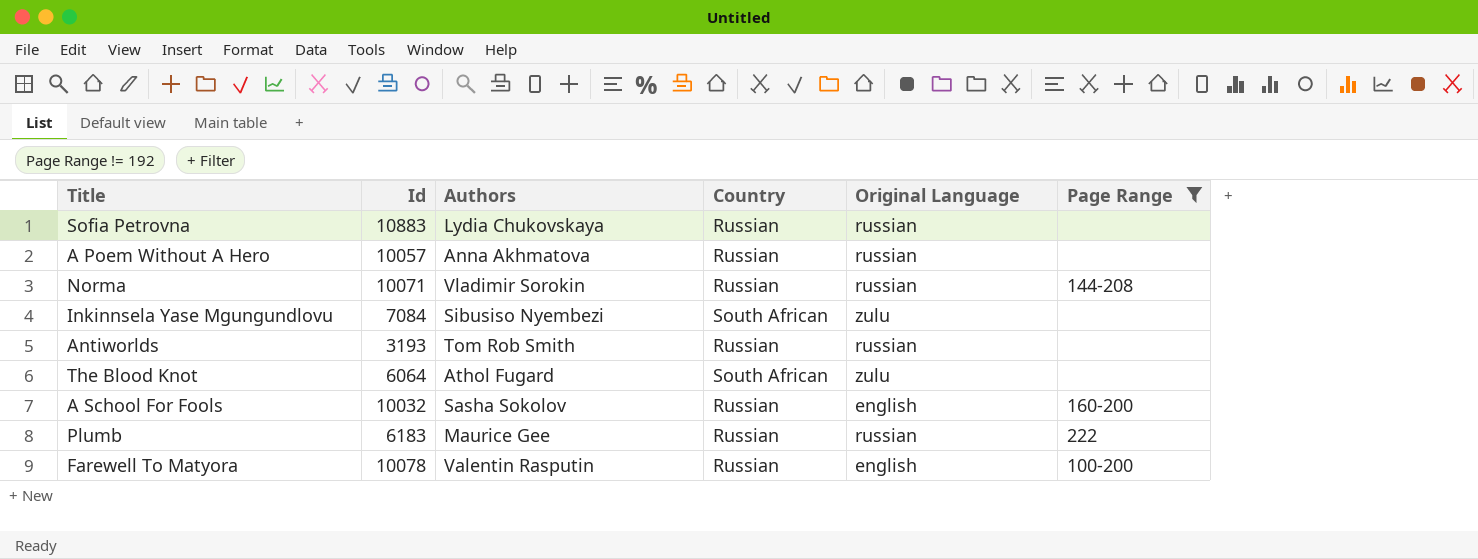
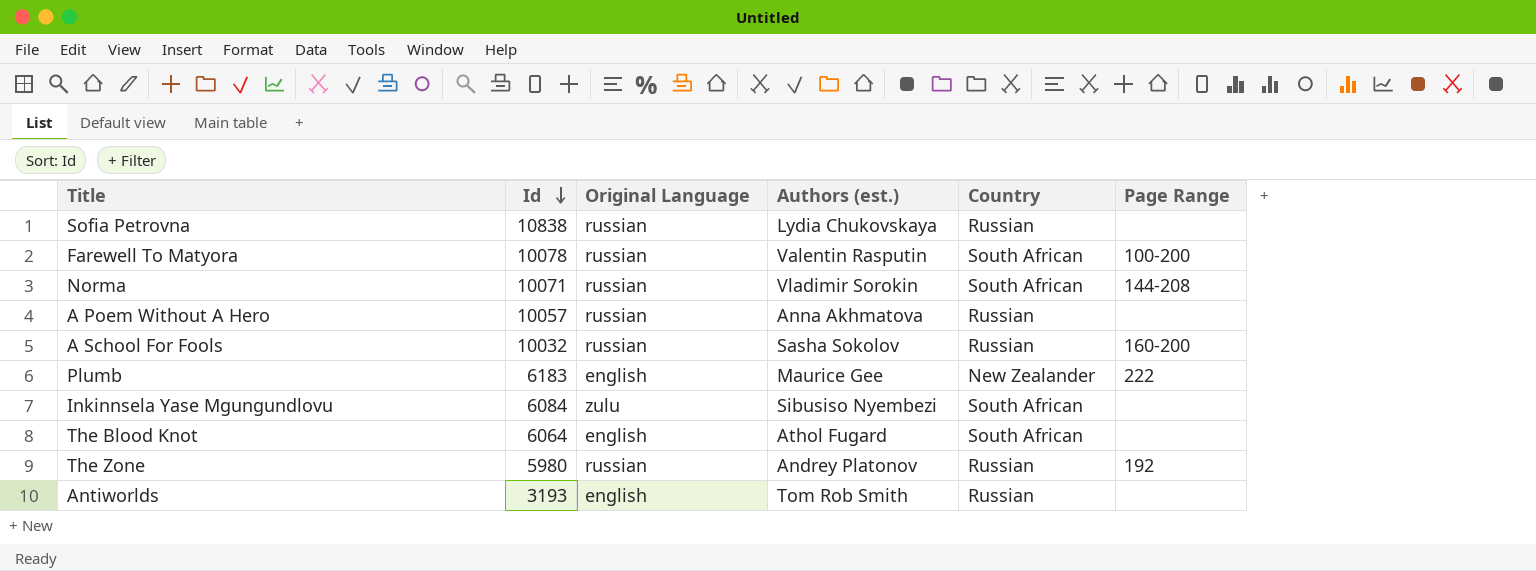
filter: Page Range != 192 -> none
row order: none -> Id descending
column Original Language | position: 5 -> 3
column name: Authors -> Authors (est.)
Sofia Petrovna | Id: 10883 -> 10838
Farewell To Matyora | Original Language: english -> russian
Farewell To Matyora | Country: Russian -> South African
Norma | Country: Russian -> South African
A School For Fools | Original Language: english -> russian
Plumb | Original Language: russian -> english
Plumb | Country: Russian -> New Zealander
Inkinnsela Yase Mgungundlovu | Id: 7084 -> 6084
The Blood Knot | Original Language: zulu -> english
Antiworlds | Original Language: russian -> english

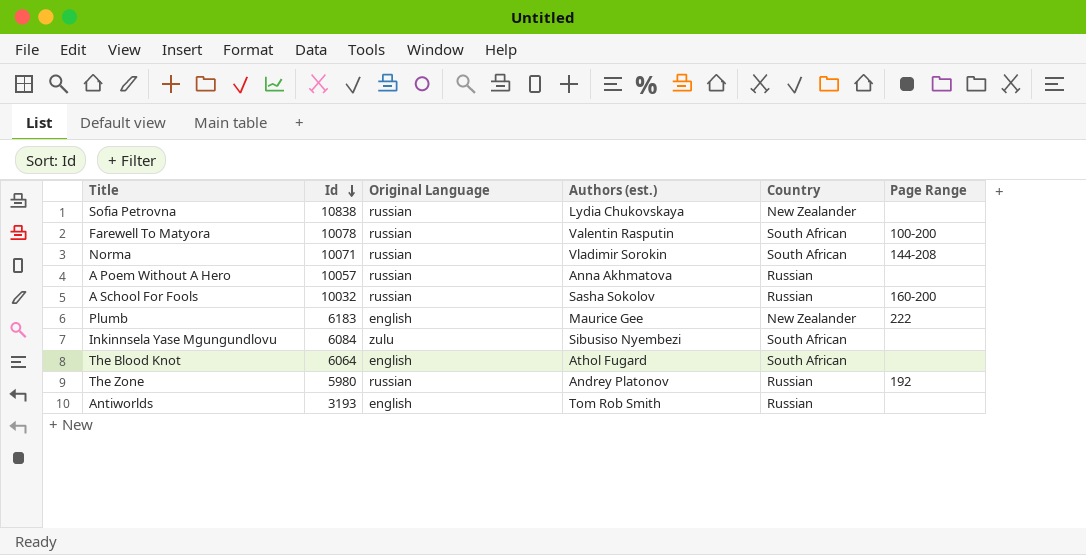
Sofia Petrovna | Country: Russian -> New Zealander

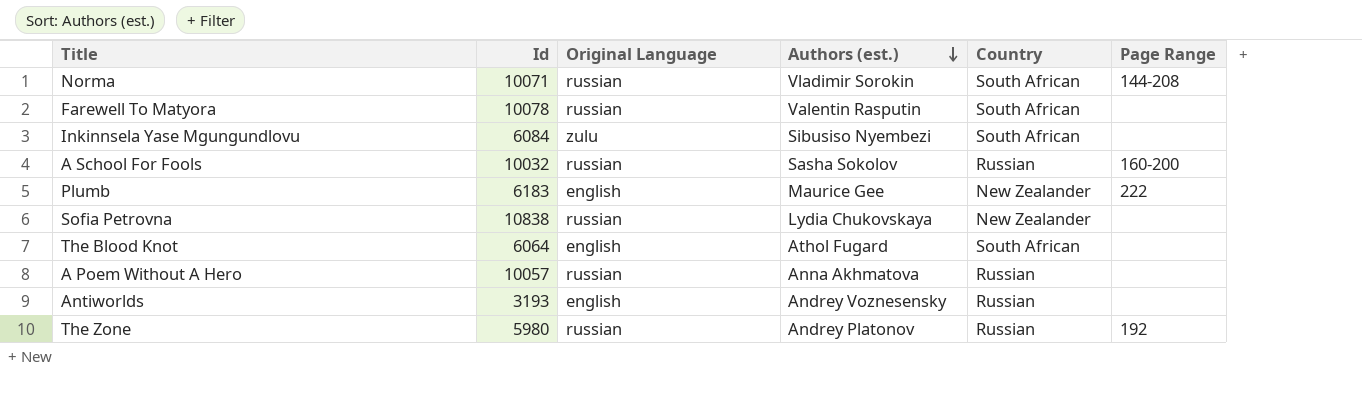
row order: Id descending -> Authors (est.) descending
Farewell To Matyora | Page Range: 100-200 -> none
Antiworlds | Authors (est.): Tom Rob Smith -> Andrey Voznesensky

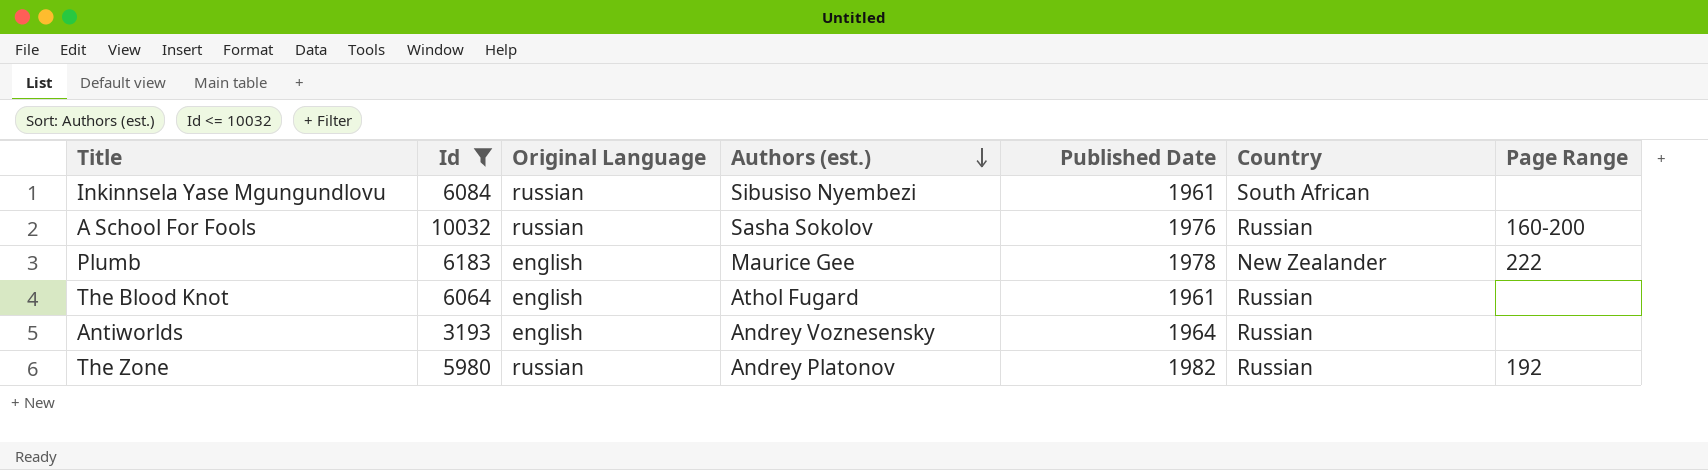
filter: none -> Id <= 10032
column Published Date | position: none -> 5
Inkinnsela Yase Mgungundlovu | Original Language: zulu -> russian
The Blood Knot | Country: South African -> Russian

